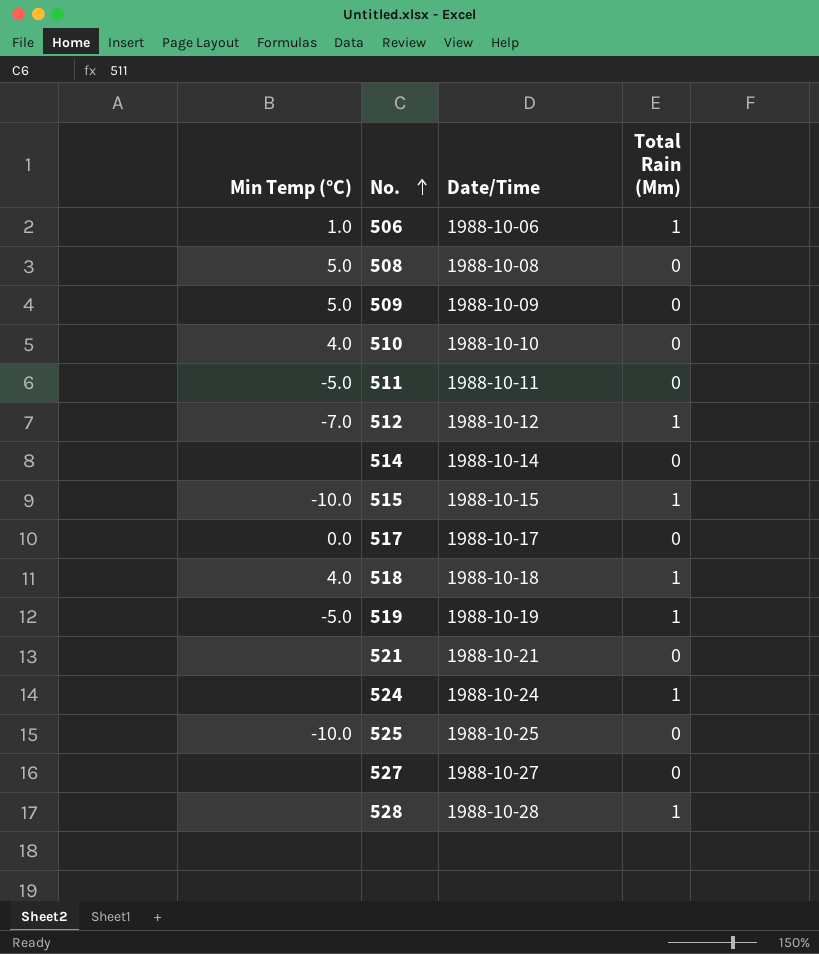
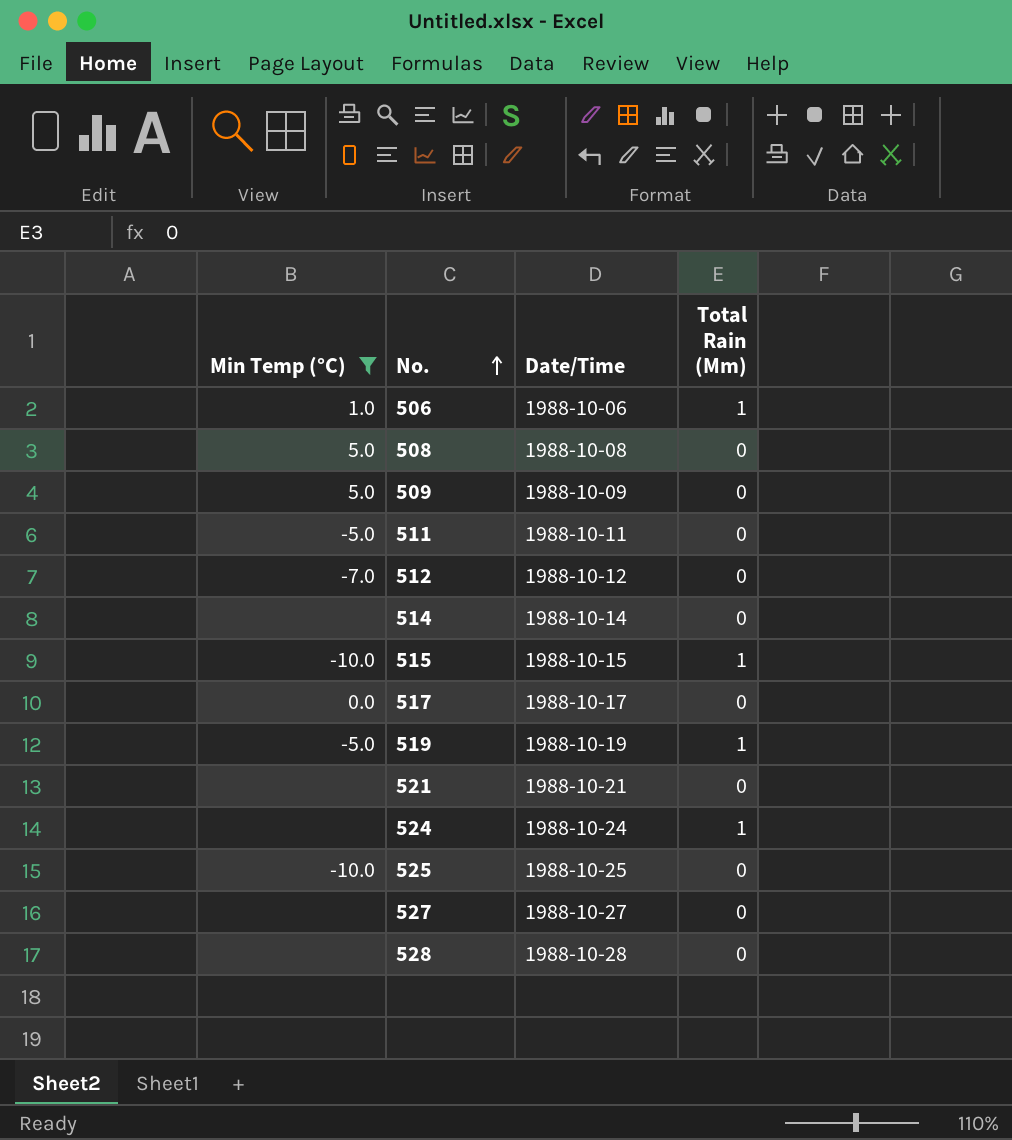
filter: none -> Min Temp (°C) != 4.0
512 | Total Rain (Mm): 1 -> 0
528 | Total Rain (Mm): 1 -> 0

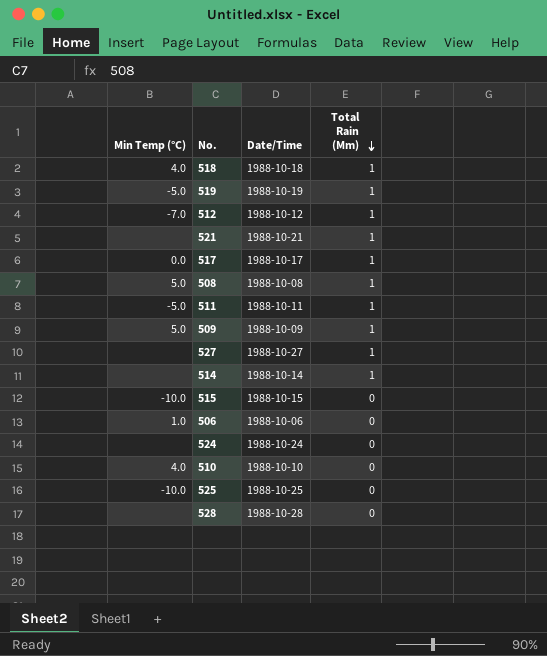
filter: Min Temp (°C) != 4.0 -> none
row order: No. ascending -> Total Rain (Mm) descending
512 | Total Rain (Mm): 0 -> 1
521 | Total Rain (Mm): 0 -> 1
517 | Total Rain (Mm): 0 -> 1
508 | Total Rain (Mm): 0 -> 1
511 | Total Rain (Mm): 0 -> 1
509 | Total Rain (Mm): 0 -> 1
527 | Total Rain (Mm): 0 -> 1
514 | Total Rain (Mm): 0 -> 1
515 | Total Rain (Mm): 1 -> 0
506 | Total Rain (Mm): 1 -> 0
524 | Total Rain (Mm): 1 -> 0

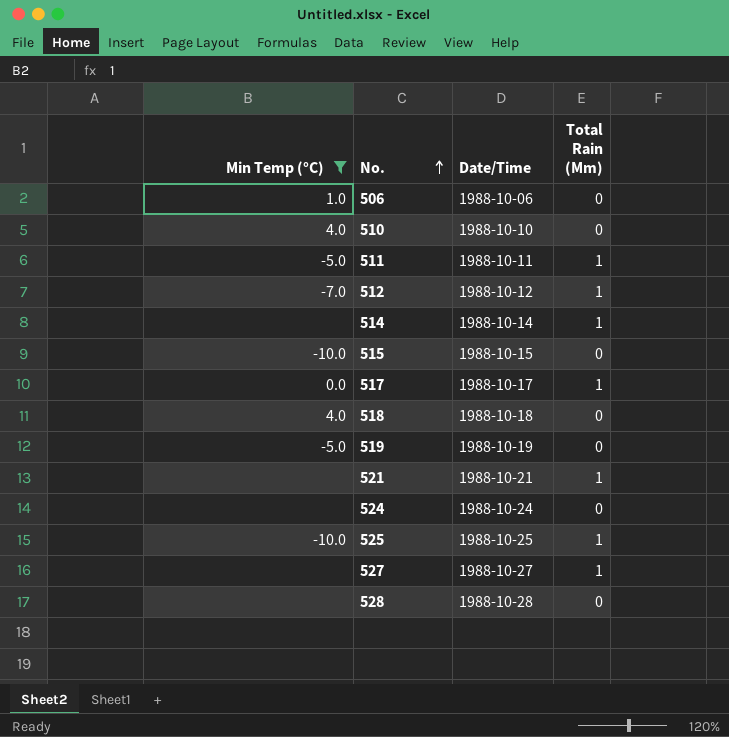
filter: none -> Min Temp (°C) != 5.0
row order: Total Rain (Mm) descending -> No. ascending
518 | Total Rain (Mm): 1 -> 0
519 | Total Rain (Mm): 1 -> 0
525 | Total Rain (Mm): 0 -> 1

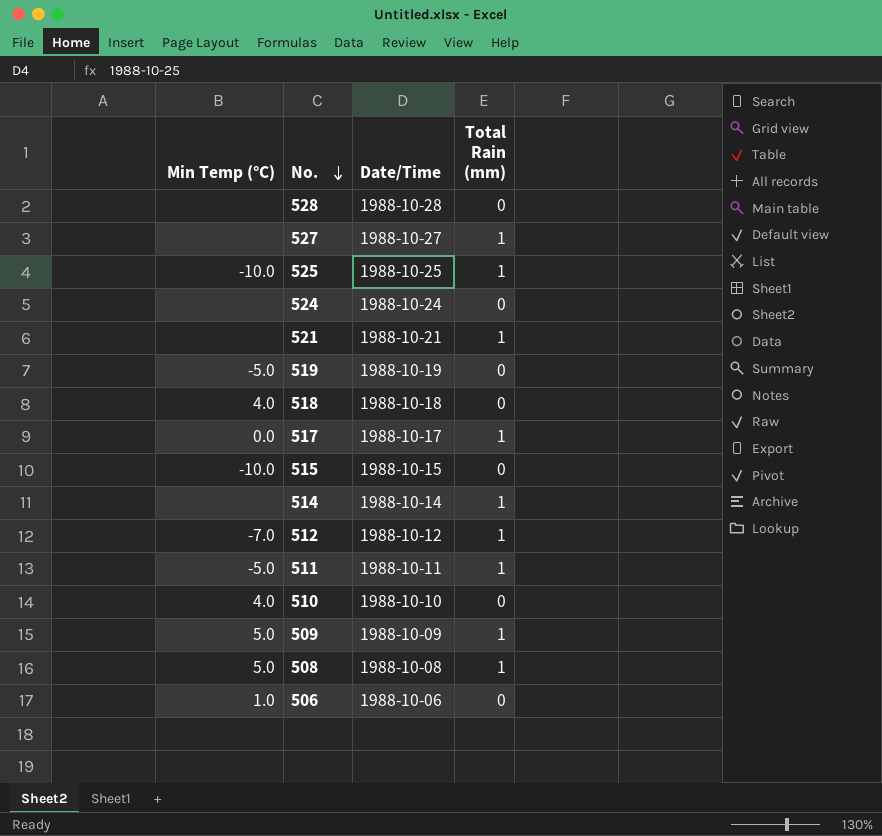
filter: Min Temp (°C) != 5.0 -> none
row order: No. ascending -> No. descending
column name: Total Rain (Mm) -> Total Rain (mm)

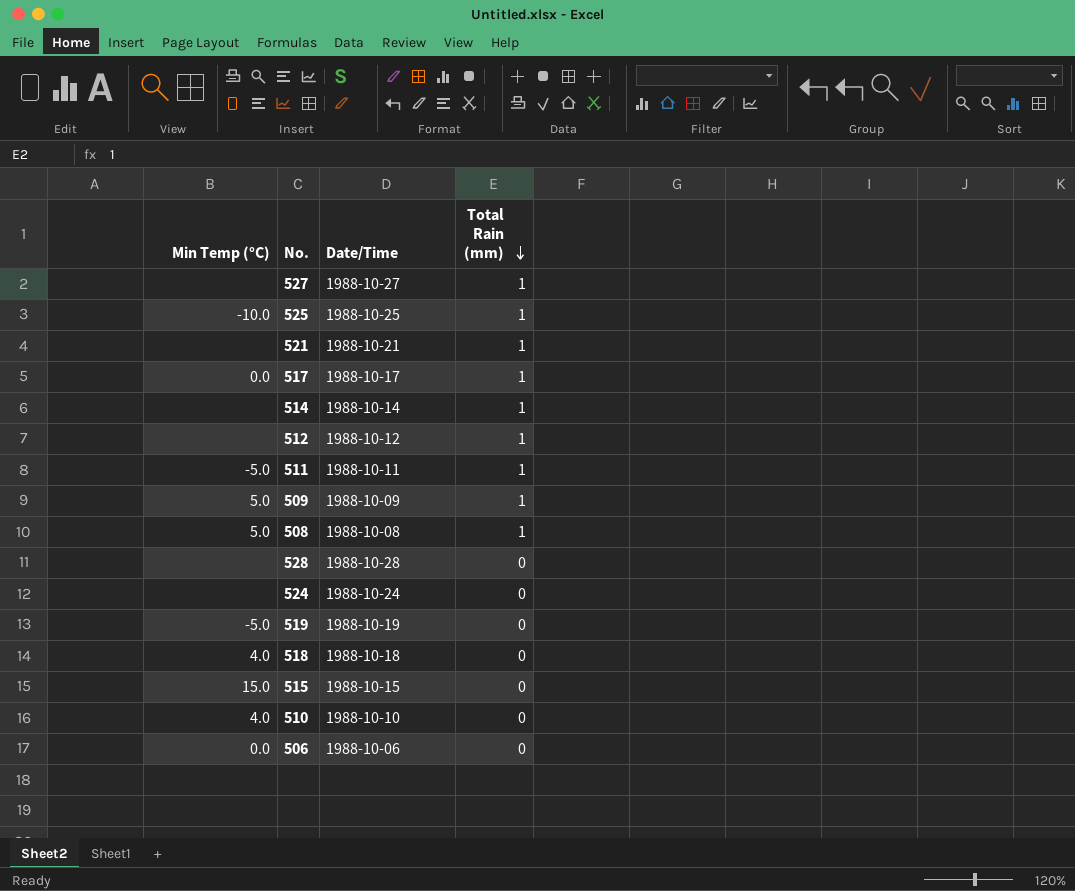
row order: No. descending -> Total Rain (mm) descending
512 | Min Temp (°C): -7.0 -> none
515 | Min Temp (°C): -10.0 -> 15.0
506 | Min Temp (°C): 1.0 -> 0.0

